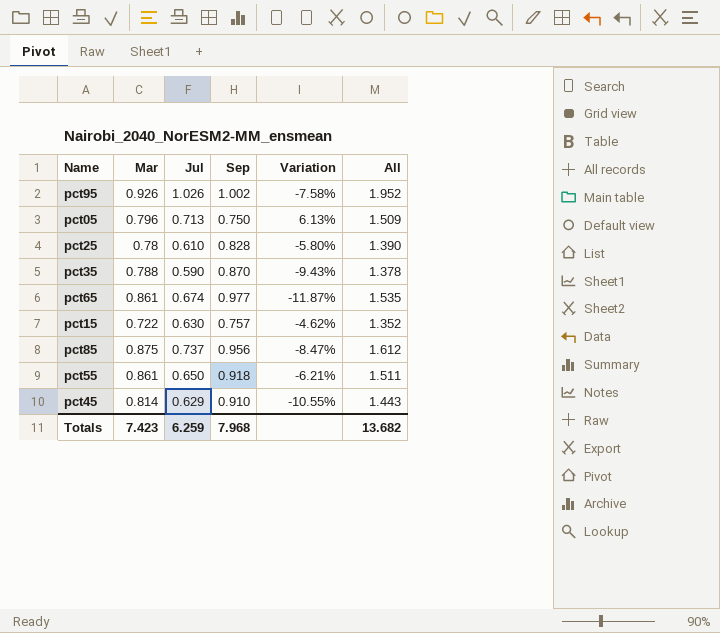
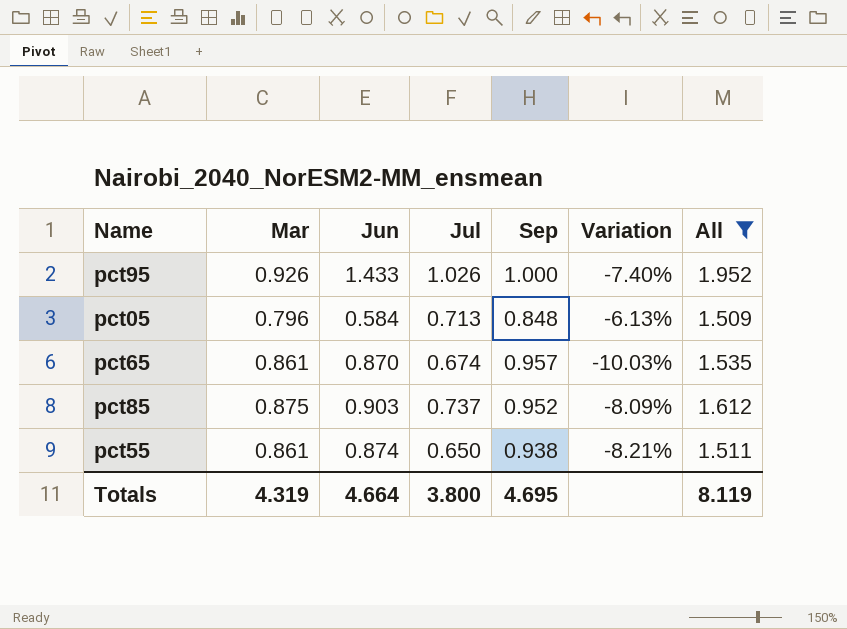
filter: none -> All >= 1.509
column Jun | position: none -> 3
pct95 | Sep: 1.002 -> 1.000
pct95 | Variation: -7.58% -> -7.40%
pct05 | Sep: 0.750 -> 0.848
pct05 | Variation: 6.13% -> -6.13%
pct65 | Sep: 0.977 -> 0.957
pct65 | Variation: -11.87% -> -10.03%
pct85 | Sep: 0.956 -> 0.952
pct85 | Variation: -8.47% -> -8.09%
pct55 | Sep: 0.918 -> 0.938
pct55 | Variation: -6.21% -> -8.21%
Totals | Mar: 7.423 -> 4.319
Totals | Jul: 6.259 -> 3.800
Totals | Sep: 7.968 -> 4.695
Totals | All: 13.682 -> 8.119

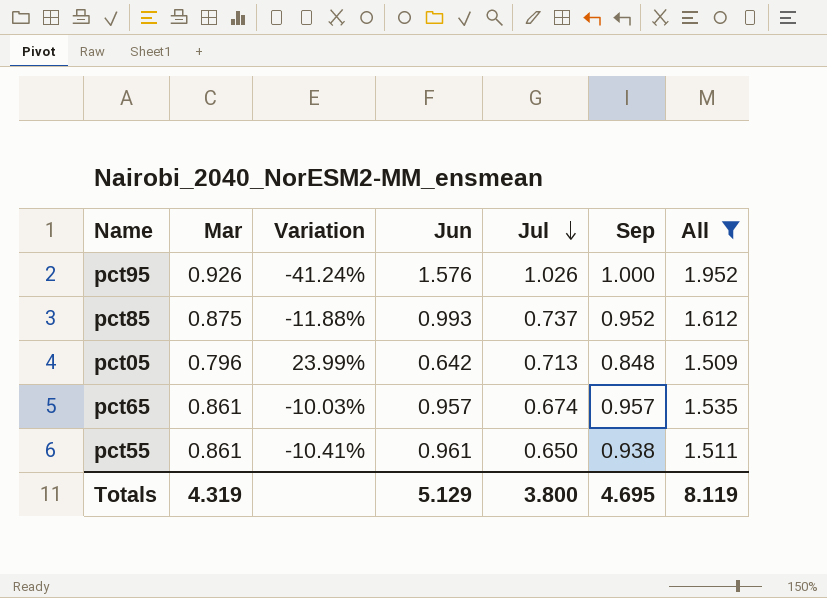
row order: none -> Jul descending
column Variation | formula: ([Mar] - [Sep]) / [Sep] -> ([Mar] - [Jun]) / [Jun]
column Variation | position: 6 -> 3
pct95 | Jun: 1.433 -> 1.576
pct85 | Jun: 0.903 -> 0.993
pct05 | Jun: 0.584 -> 0.642
pct65 | Jun: 0.870 -> 0.957
pct55 | Jun: 0.874 -> 0.961
Totals | Jun: 4.664 -> 5.129

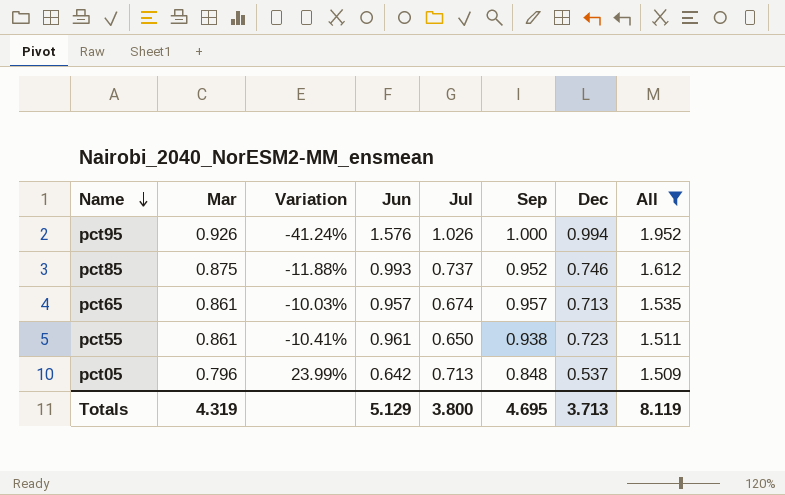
row order: Jul descending -> Name descending
column Dec | position: none -> 7

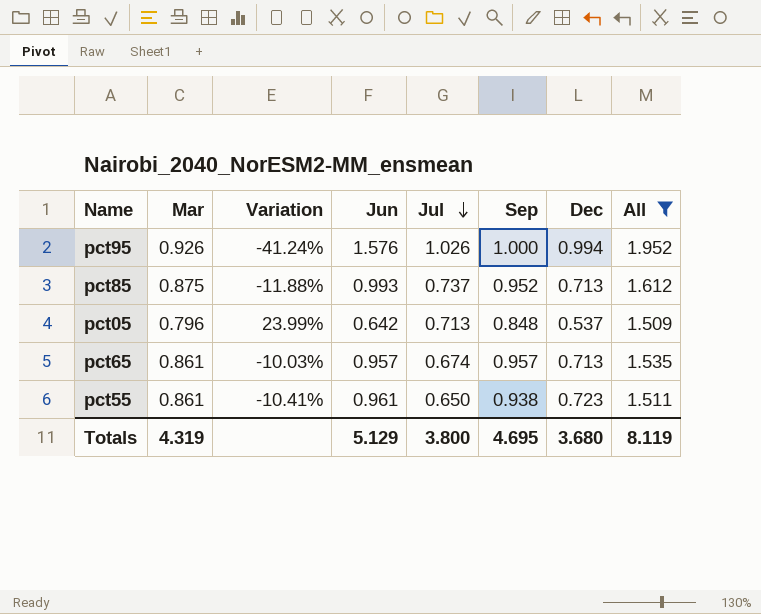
row order: Name descending -> Jul descending
pct85 | Dec: 0.746 -> 0.713
Totals | Dec: 3.713 -> 3.680

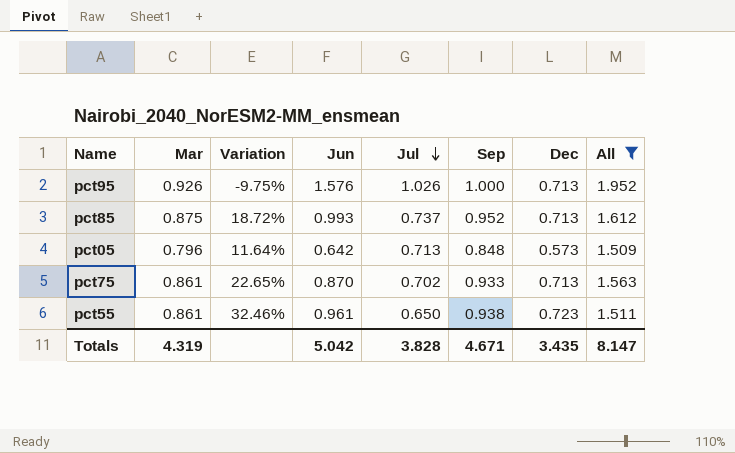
column Variation | formula: ([Mar] - [Jun]) / [Jun] -> ([Mar] - [Jul]) / [Jul]
row pct65: 0.861 | -10.03% | 0.957 | 0.674 | 0.957 | 0.713 | 1.535 -> none
pct95 | Dec: 0.994 -> 0.713
pct05 | Dec: 0.537 -> 0.573
row pct75: none -> 0.861 | 22.65% | 0.870 | 0.702 | 0.933 | 0.713 | 1.563
Totals | Jun: 5.129 -> 5.042
Totals | Jul: 3.800 -> 3.828
Totals | Sep: 4.695 -> 4.671
Totals | Dec: 3.680 -> 3.435
Totals | All: 8.119 -> 8.147

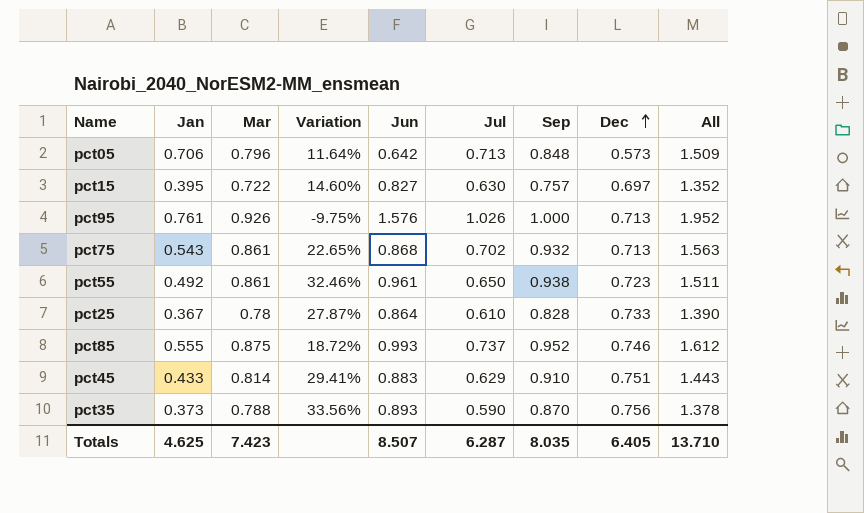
filter: All >= 1.509 -> none
row order: Jul descending -> Dec ascending
column Jan | position: none -> 2
pct75 | Jun: 0.870 -> 0.868
pct75 | Sep: 0.933 -> 0.932
pct85 | Dec: 0.713 -> 0.746
Totals | Mar: 4.319 -> 7.423
Totals | Jun: 5.042 -> 8.507
Totals | Jul: 3.828 -> 6.287
Totals | Sep: 4.671 -> 8.035
Totals | Dec: 3.435 -> 6.405
Totals | All: 8.147 -> 13.710

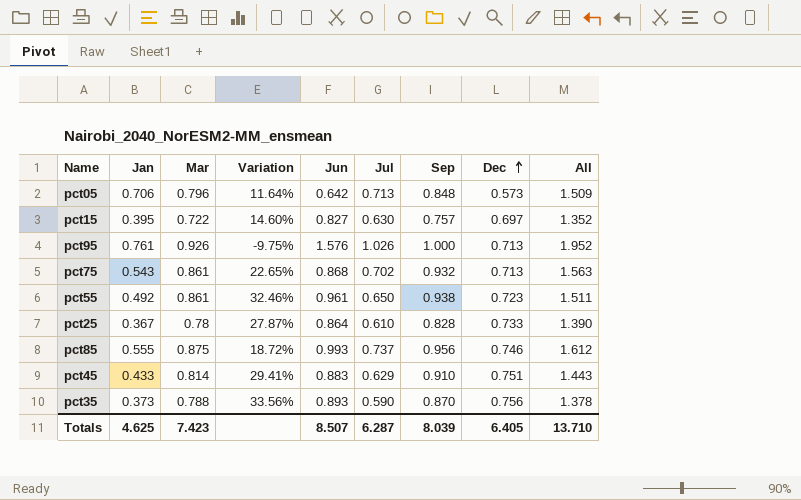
pct85 | Sep: 0.952 -> 0.956
Totals | Sep: 8.035 -> 8.039

